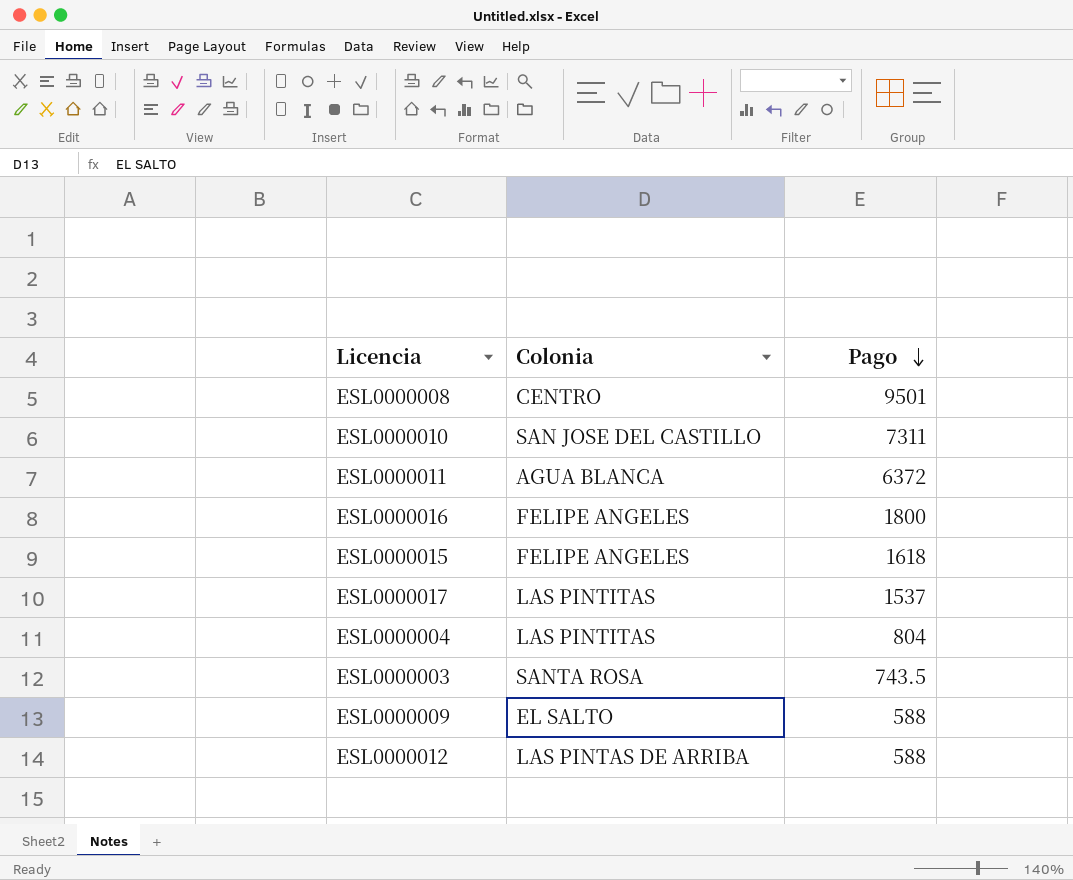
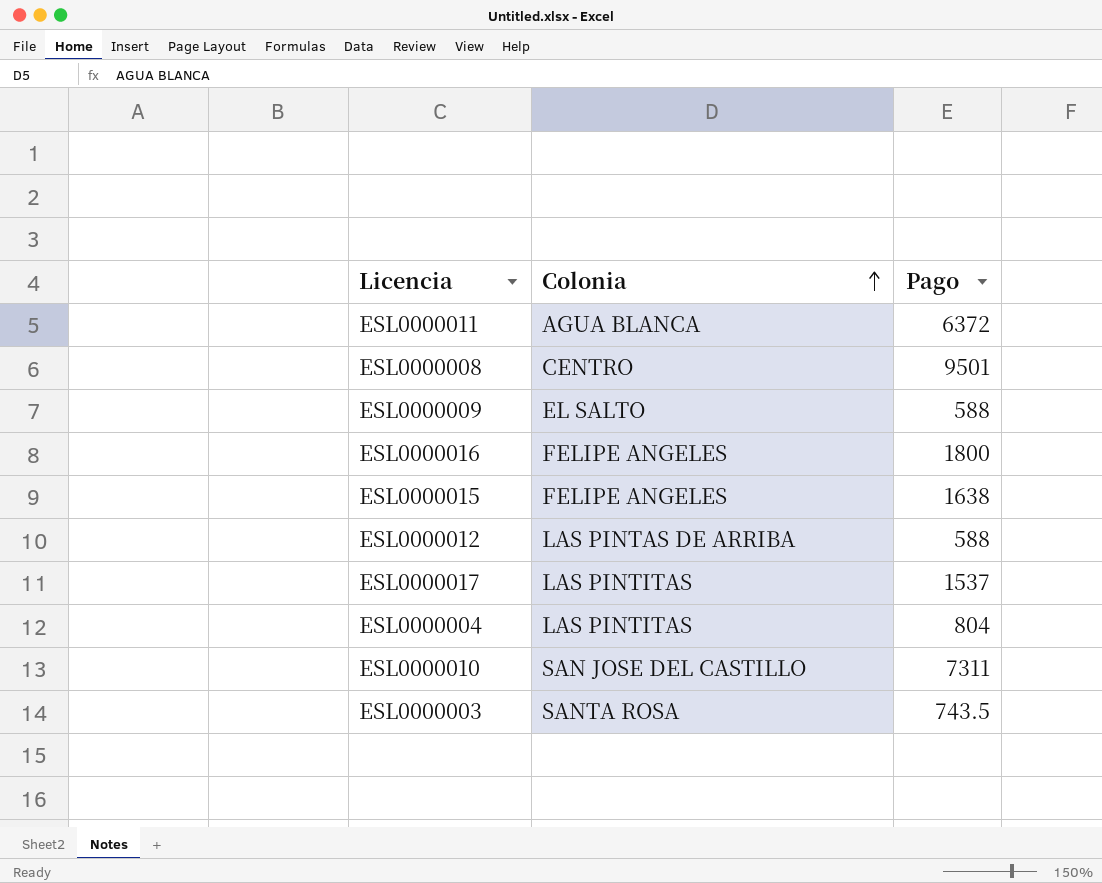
row order: Pago descending -> Colonia ascending
ESL0000015 | Pago: 1618 -> 1638

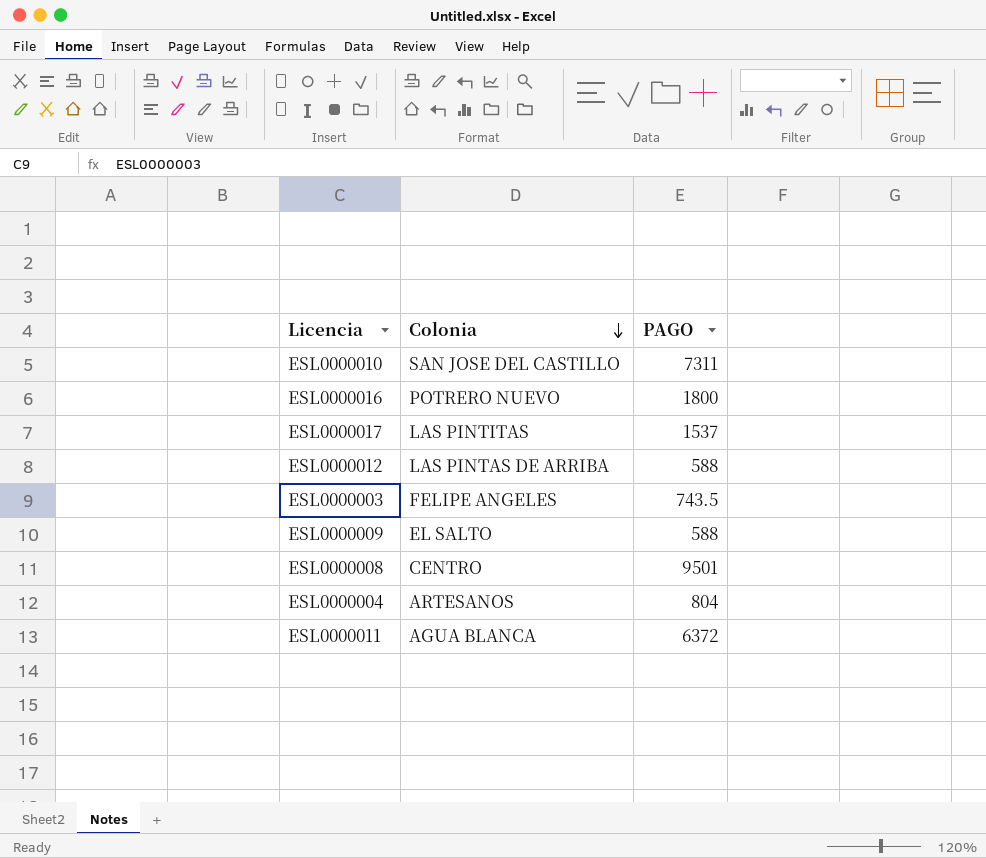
row order: Colonia ascending -> Colonia descending
column name: Pago -> PAGO
row ESL0000015: FELIPE ANGELES | 1638 -> none
ESL0000016 | Colonia: FELIPE ANGELES -> POTRERO NUEVO
ESL0000003 | Colonia: SANTA ROSA -> FELIPE ANGELES
ESL0000004 | Colonia: LAS PINTITAS -> ARTESANOS

